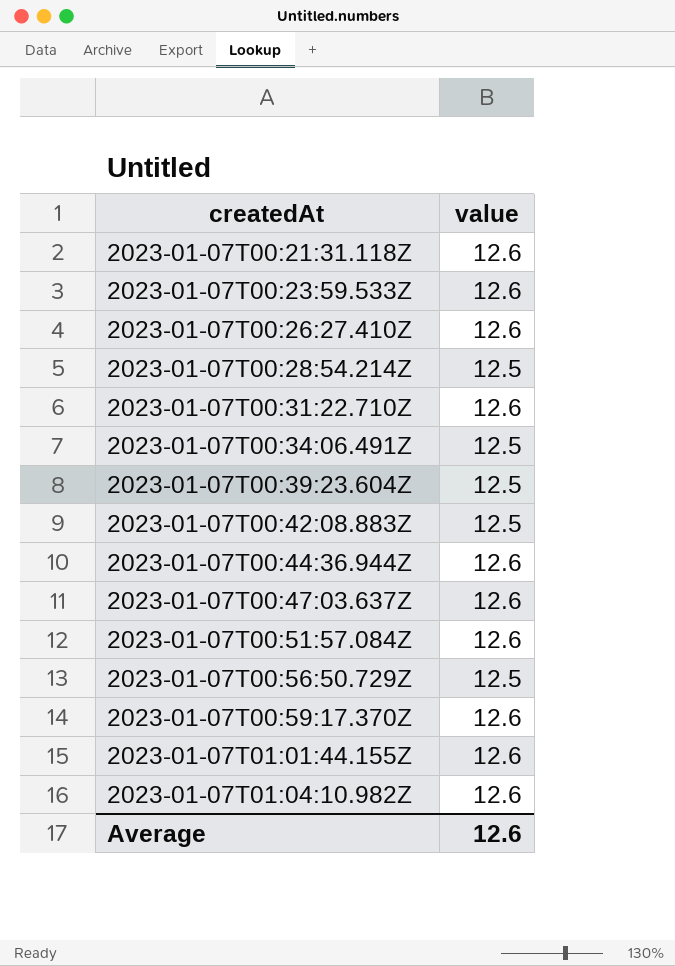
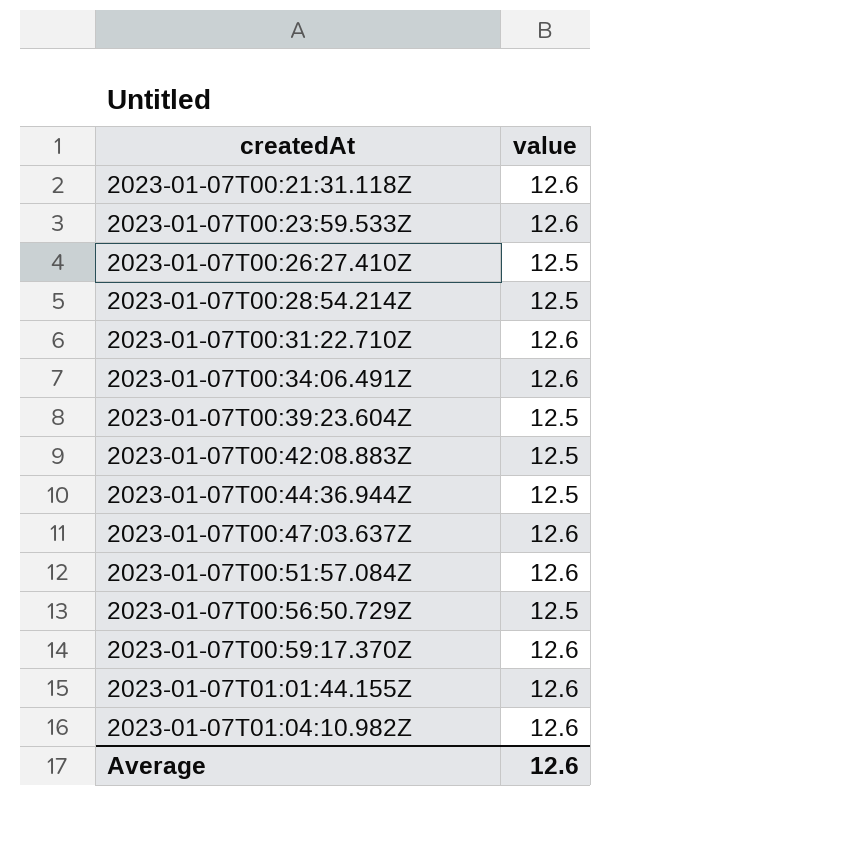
2023-01-07T00:26:27.410Z | value: 12.6 -> 12.5
2023-01-07T00:34:06.491Z | value: 12.5 -> 12.6
2023-01-07T00:44:36.944Z | value: 12.6 -> 12.5

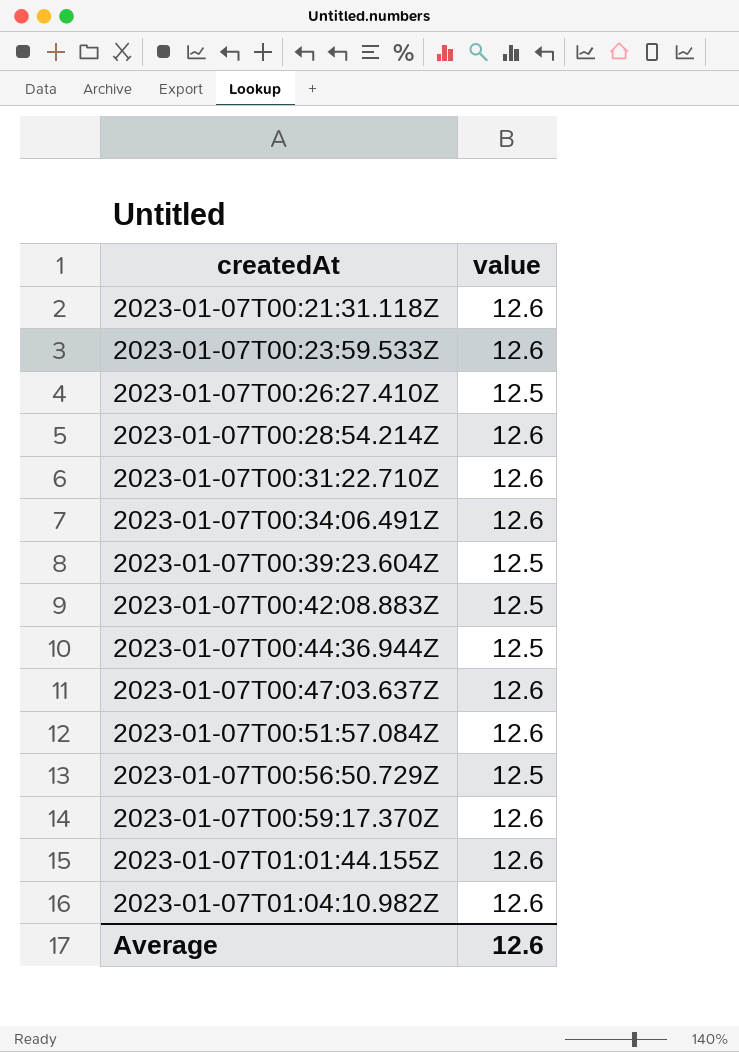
2023-01-07T00:28:54.214Z | value: 12.5 -> 12.6

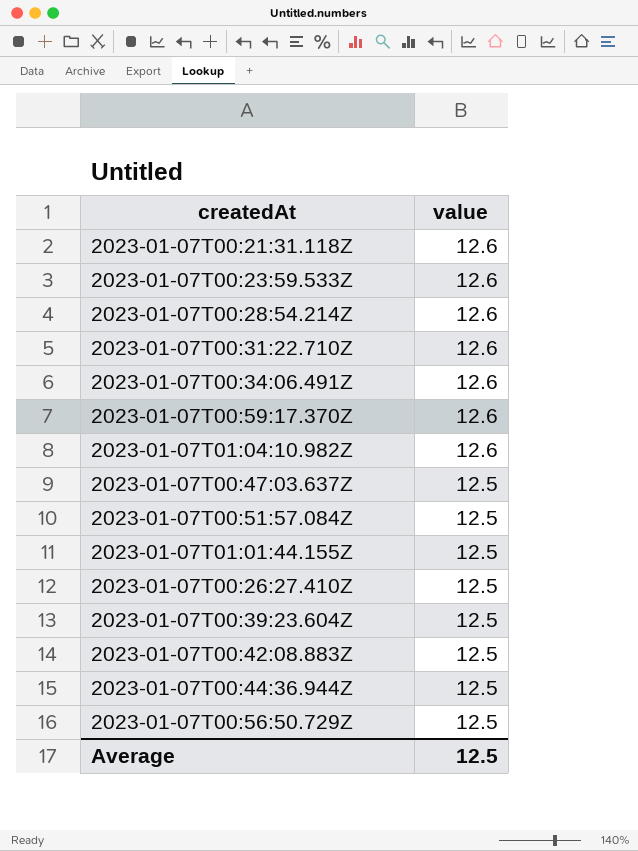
row order: createdAt ascending -> value descending
2023-01-07T00:47:03.637Z | value: 12.6 -> 12.5
2023-01-07T00:51:57.084Z | value: 12.6 -> 12.5
2023-01-07T01:01:44.155Z | value: 12.6 -> 12.5
Average | value: 12.6 -> 12.5

